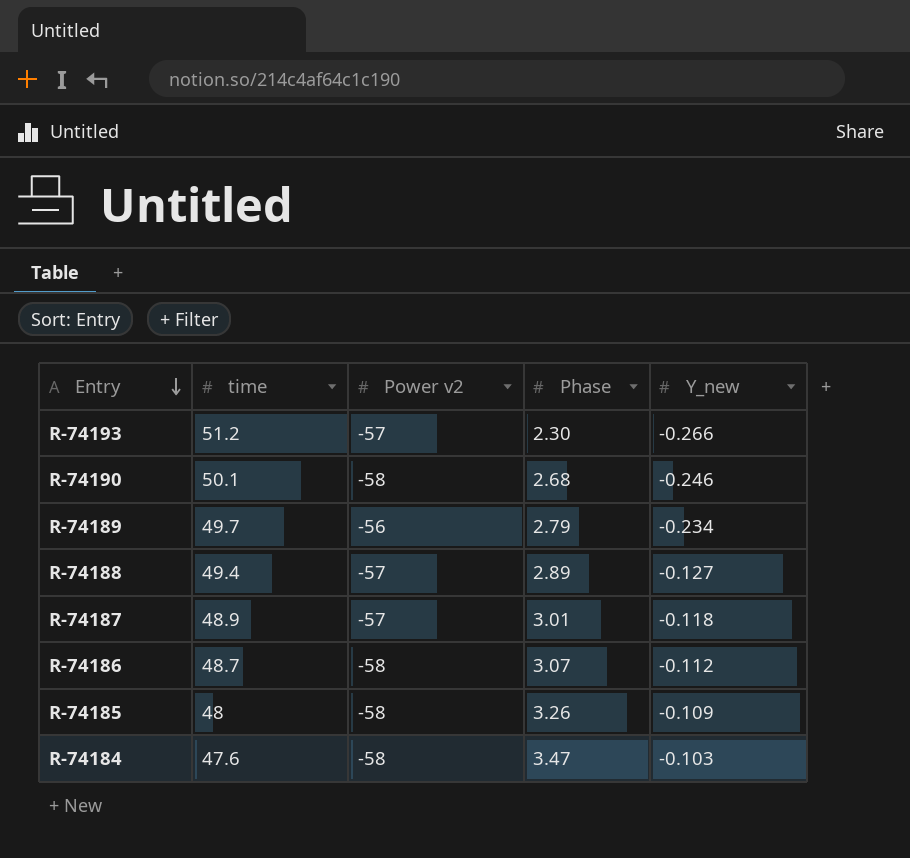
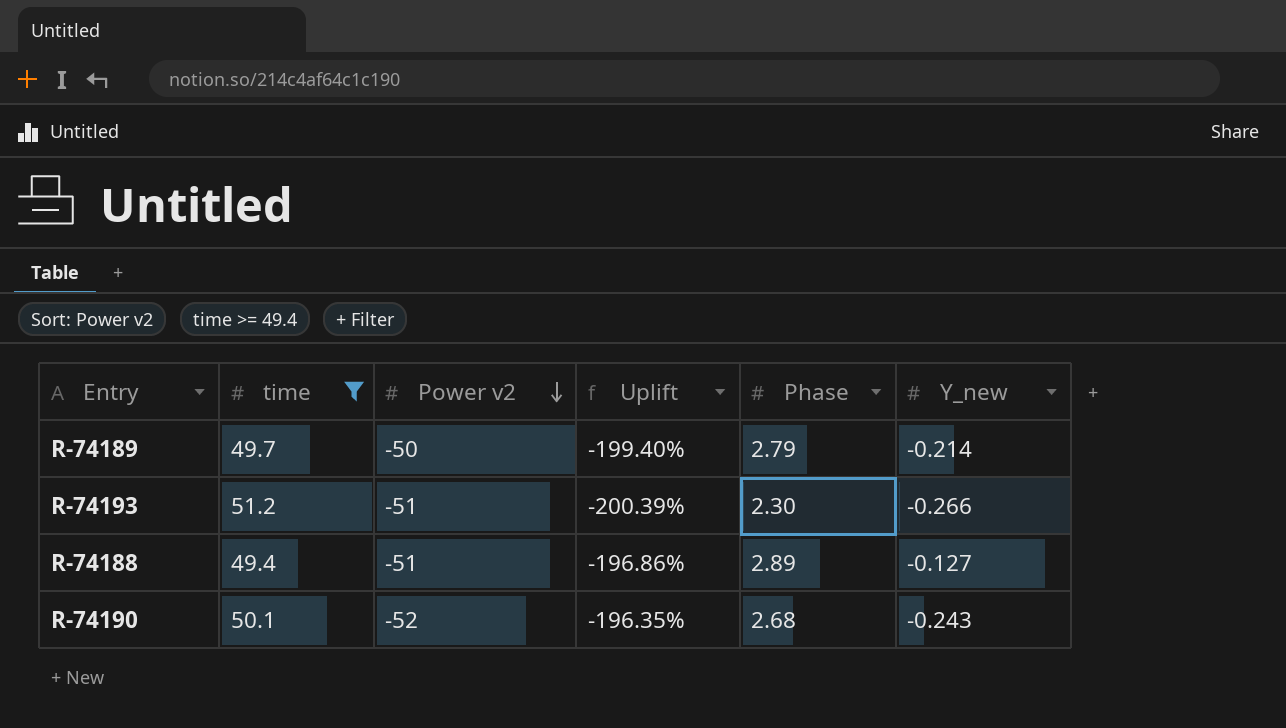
filter: none -> time >= 49.4
row order: Entry descending -> Power v2 descending
column Uplift | formula: none -> ([time] - [Power v2]) / [Power v2]
R-74189 | Power v2: -56 -> -50
R-74189 | Y_new: -0.234 -> -0.214
R-74193 | Power v2: -57 -> -51
R-74188 | Power v2: -57 -> -51
R-74190 | Power v2: -58 -> -52
R-74190 | Y_new: -0.246 -> -0.243

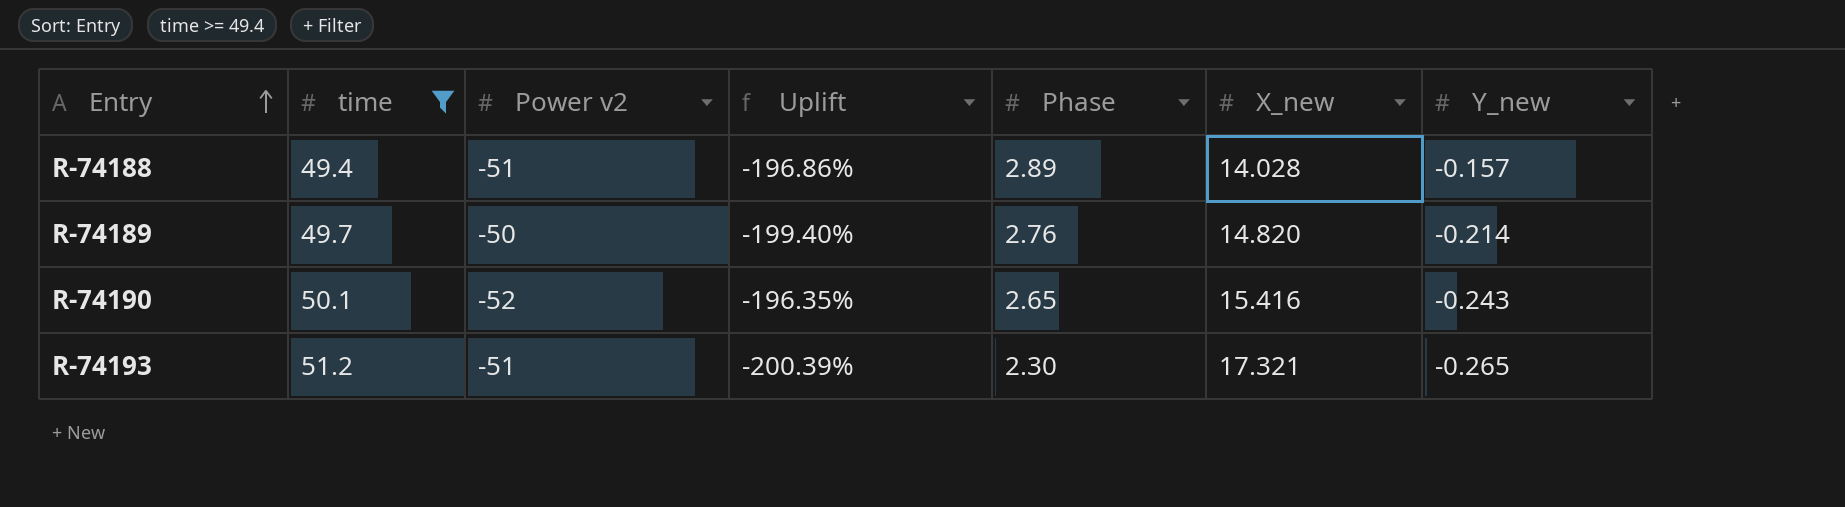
row order: Power v2 descending -> Entry ascending
column X_new | position: none -> 6
R-74188 | Y_new: -0.127 -> -0.157
R-74189 | Phase: 2.79 -> 2.76
R-74190 | Phase: 2.68 -> 2.65
R-74193 | Y_new: -0.266 -> -0.265

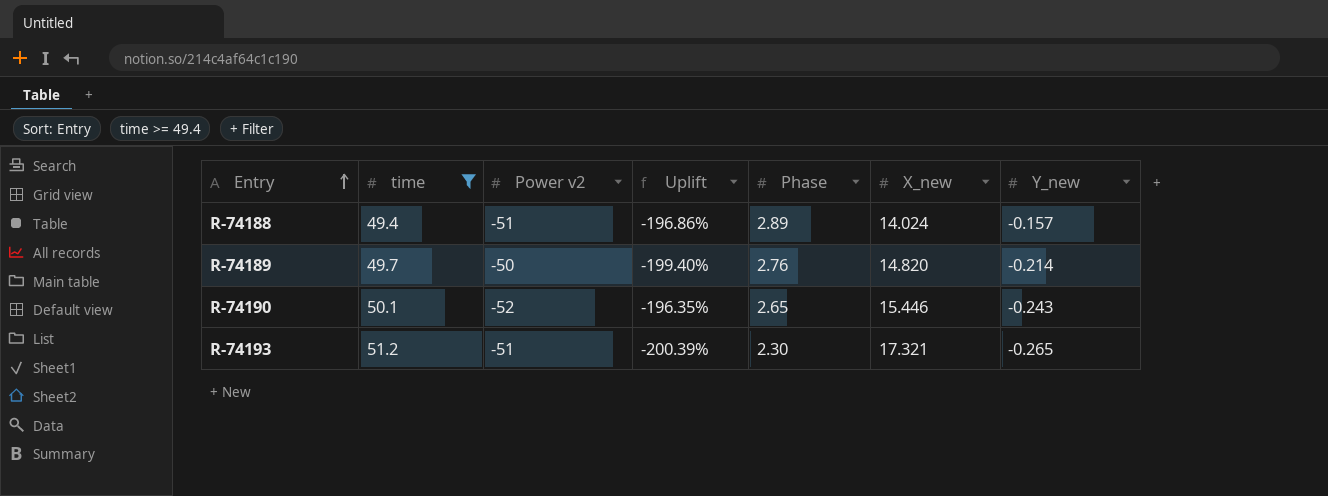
R-74188 | X_new: 14.028 -> 14.024
R-74190 | X_new: 15.416 -> 15.446

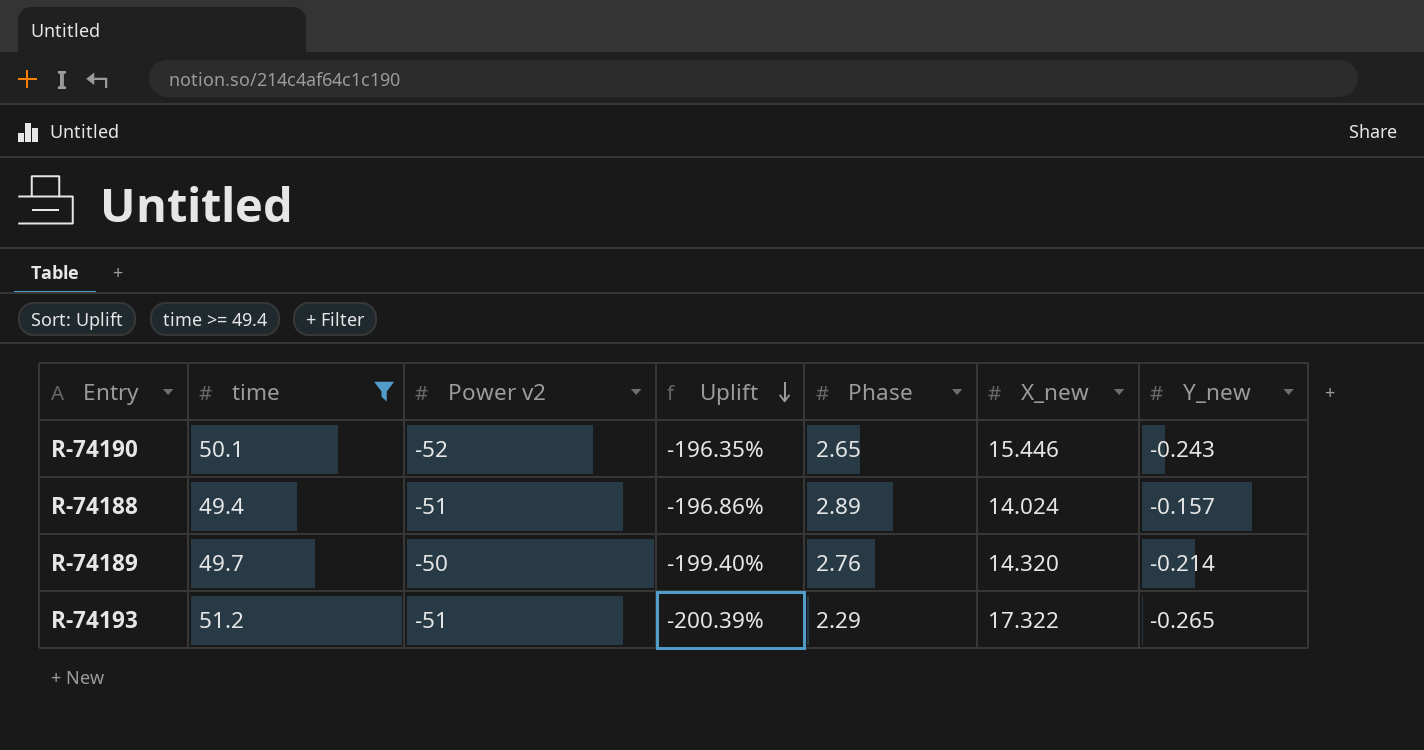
row order: Entry ascending -> Uplift descending
R-74189 | X_new: 14.820 -> 14.320
R-74193 | Phase: 2.30 -> 2.29
R-74193 | X_new: 17.321 -> 17.322

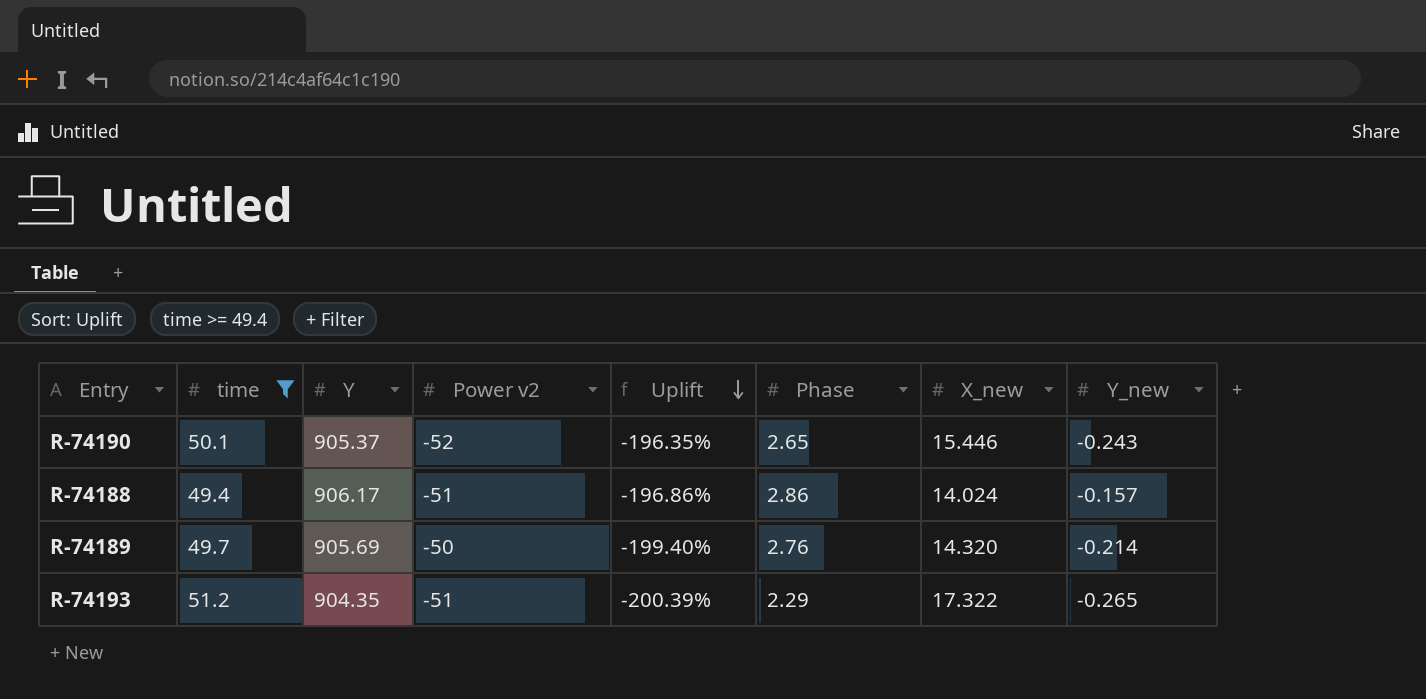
column Y | position: none -> 3
R-74188 | Phase: 2.89 -> 2.86

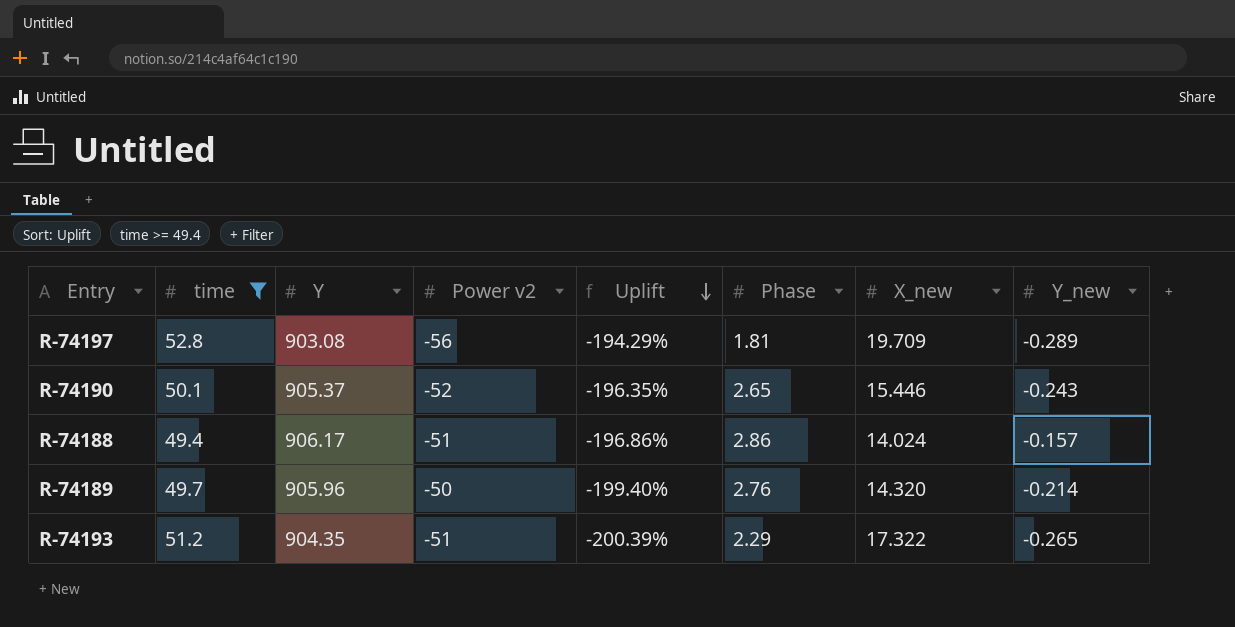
row R-74197: none -> 52.8 | 903.08 | -56 | -194.29% | 1.81 | 19.709 | -0.289
R-74189 | Y: 905.69 -> 905.96

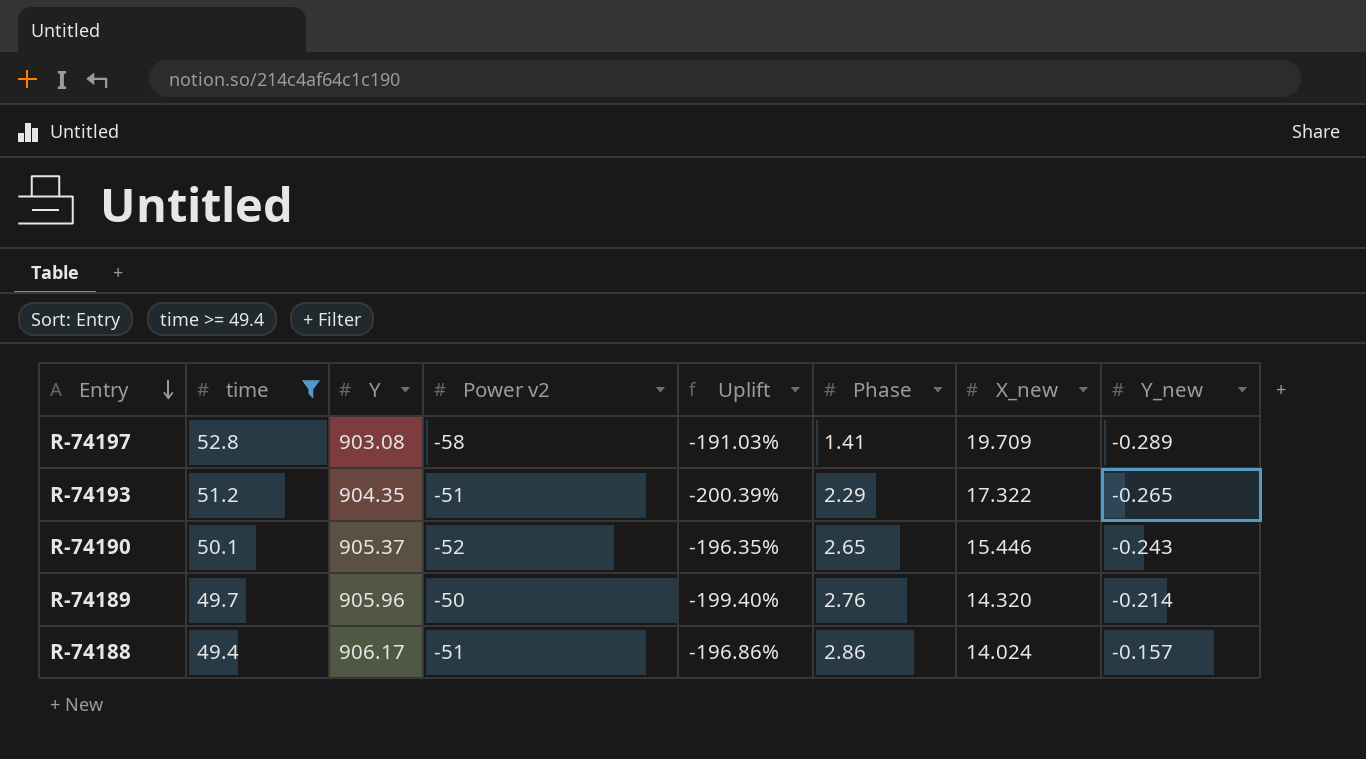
row order: Uplift descending -> Entry descending
R-74197 | Power v2: -56 -> -58
R-74197 | Uplift: -194.29% -> -191.03%
R-74197 | Phase: 1.81 -> 1.41

